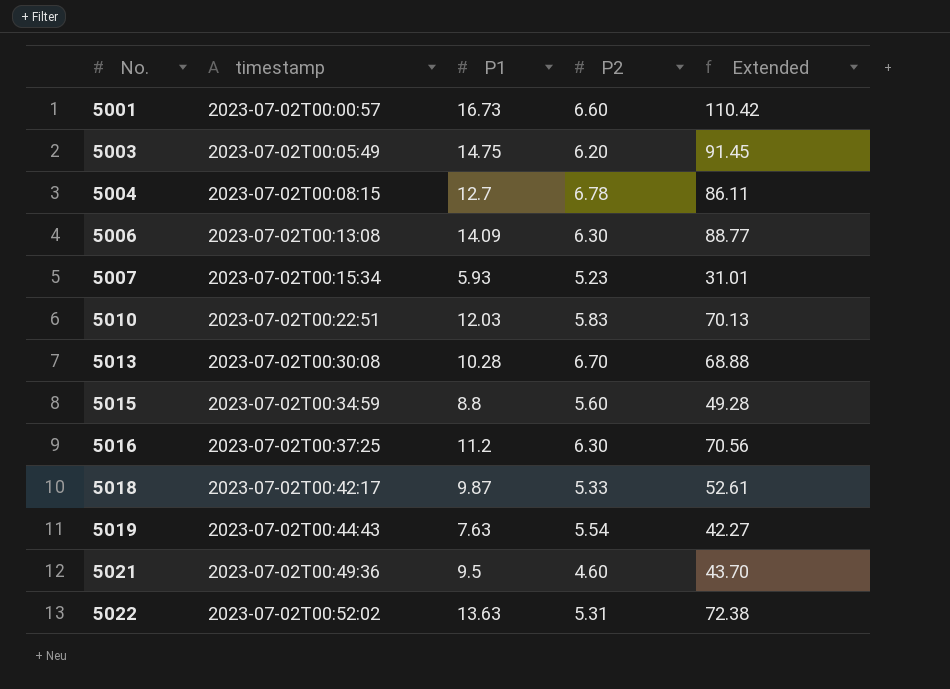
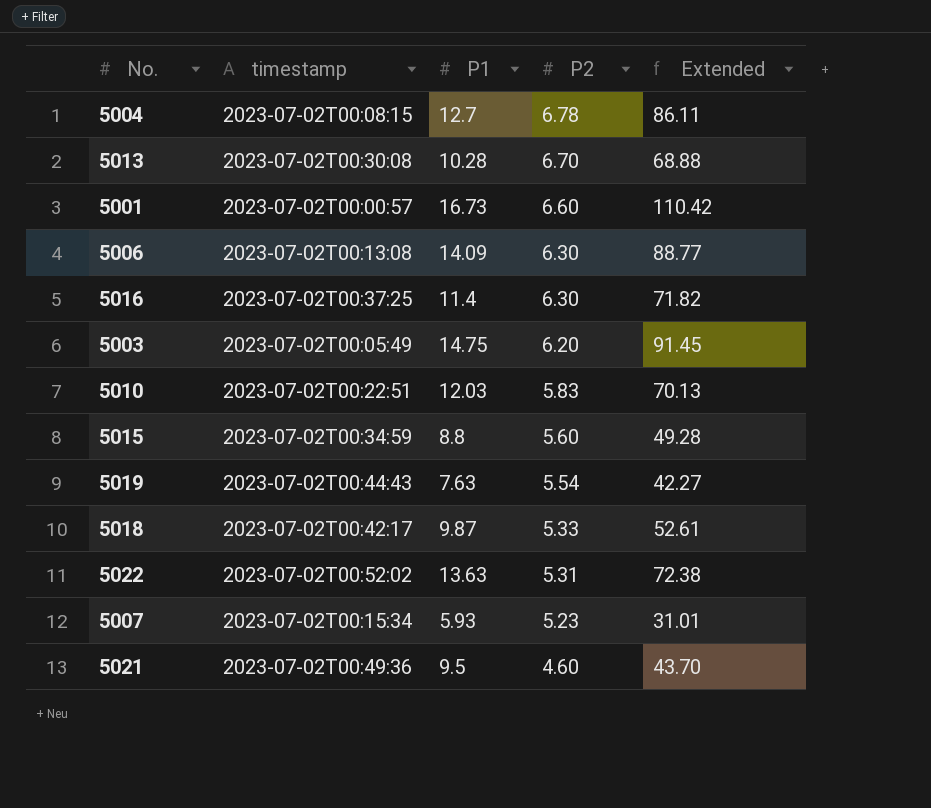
row order: No. ascending -> P2 descending
5016 | P1: 11.2 -> 11.4
5016 | Extended: 70.56 -> 71.82

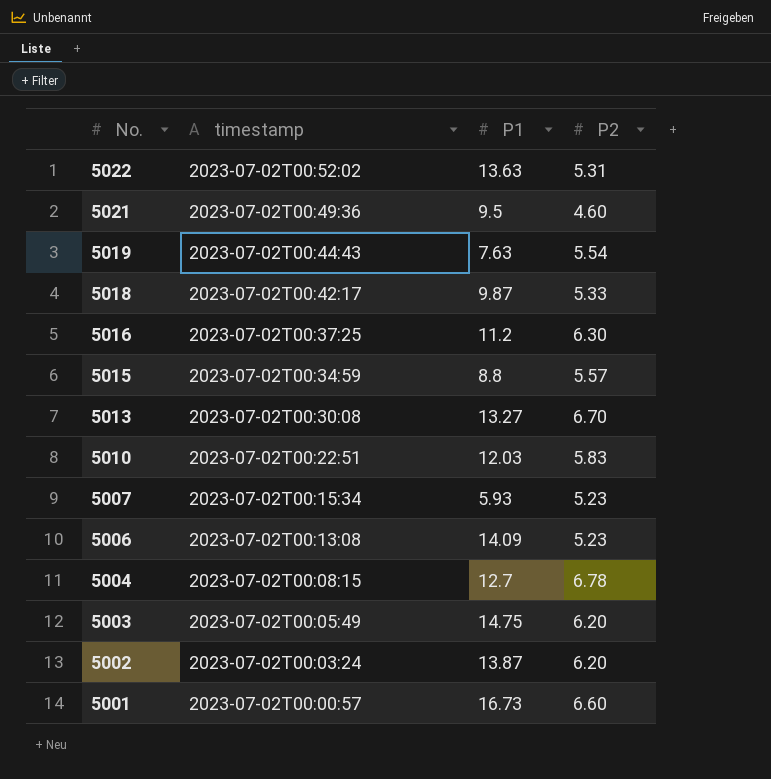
row order: P2 descending -> No. descending
column Extended | formula: [P1] * [P2] -> none
5016 | P1: 11.4 -> 11.2
5015 | P2: 5.60 -> 5.57
5013 | P1: 10.28 -> 13.27
5006 | P2: 6.30 -> 5.23
row 5002: none -> 2023-07-02T00:03:24 | 13.87 | 6.20

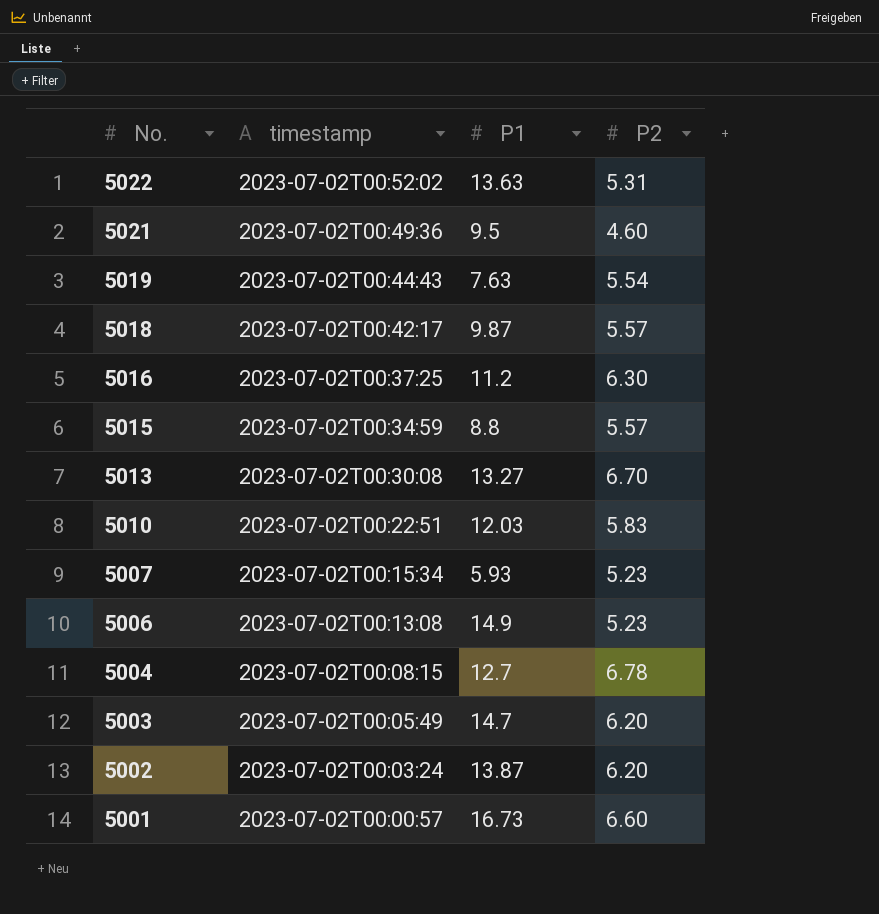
5018 | P2: 5.33 -> 5.57
5006 | P1: 14.09 -> 14.9
5003 | P1: 14.75 -> 14.7

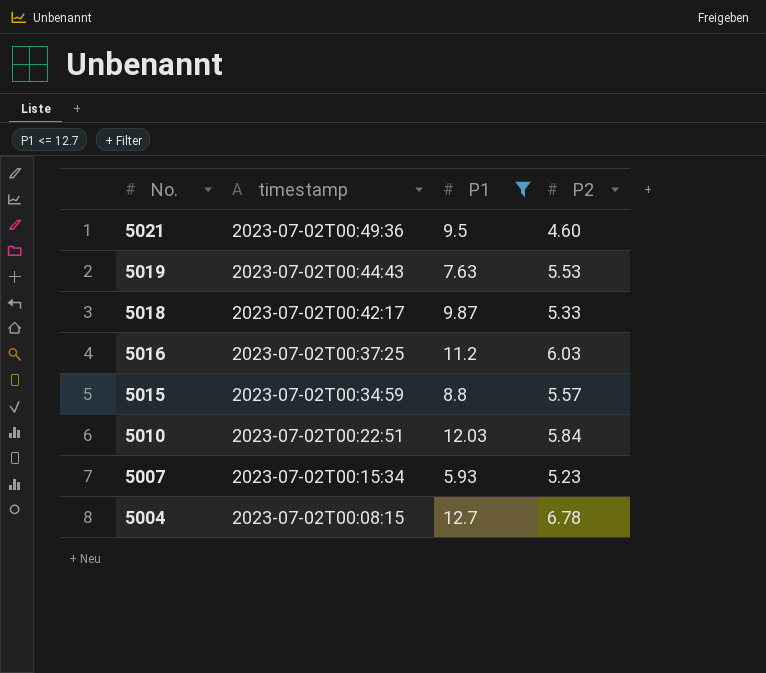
filter: none -> P1 <= 12.7
5019 | P2: 5.54 -> 5.53
5018 | P2: 5.57 -> 5.33
5016 | P2: 6.30 -> 6.03
5010 | P2: 5.83 -> 5.84

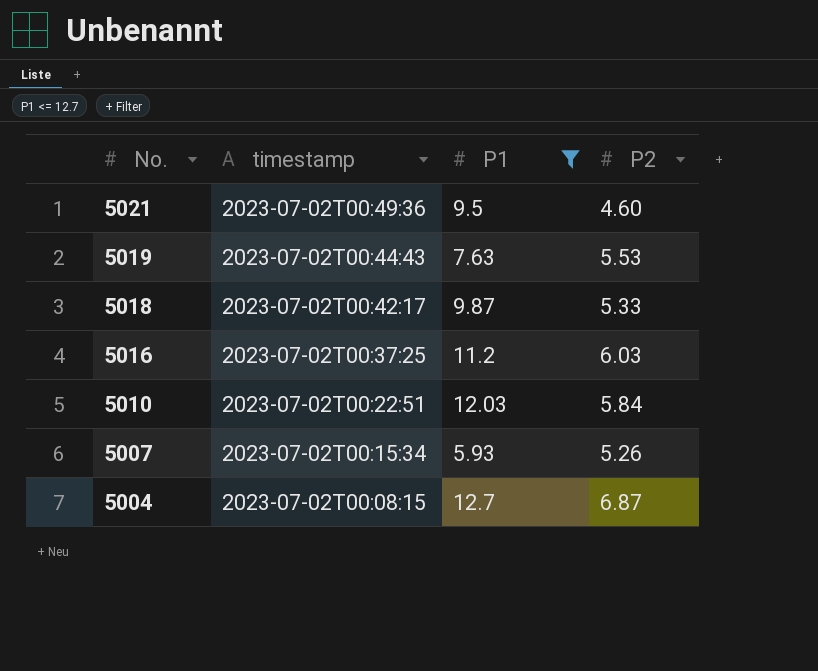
row 5015: 2023-07-02T00:34:59 | 8.8 | 5.57 -> none
5007 | P2: 5.23 -> 5.26
5004 | P2: 6.78 -> 6.87

